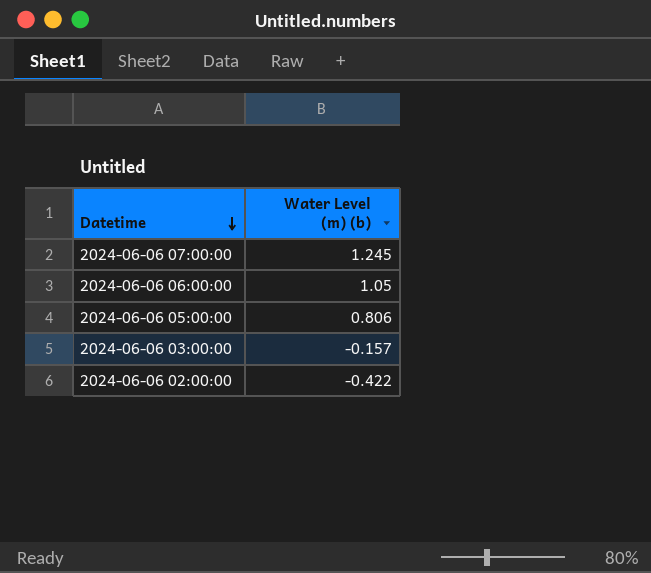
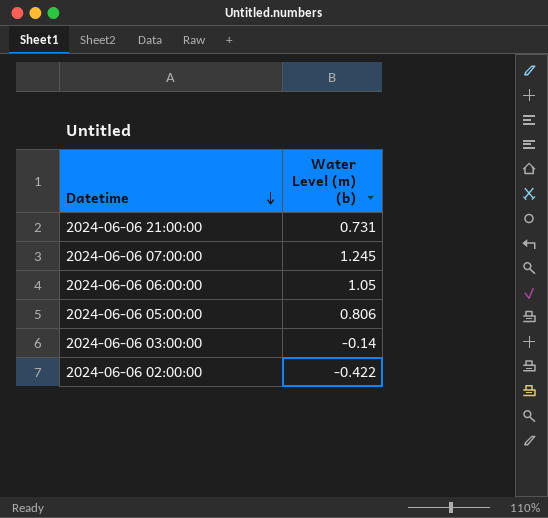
row 2024-06-06 21:00:00: none -> 0.731
2024-06-06 03:00:00 | Water Level (m) (b): -0.157 -> -0.14

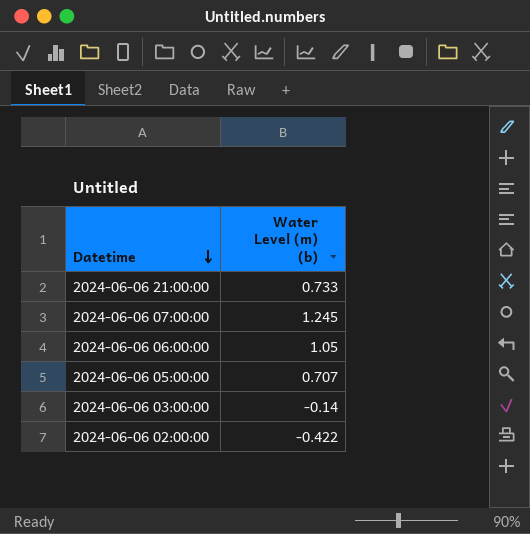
2024-06-06 21:00:00 | Water Level (m) (b): 0.731 -> 0.733
2024-06-06 05:00:00 | Water Level (m) (b): 0.806 -> 0.707

